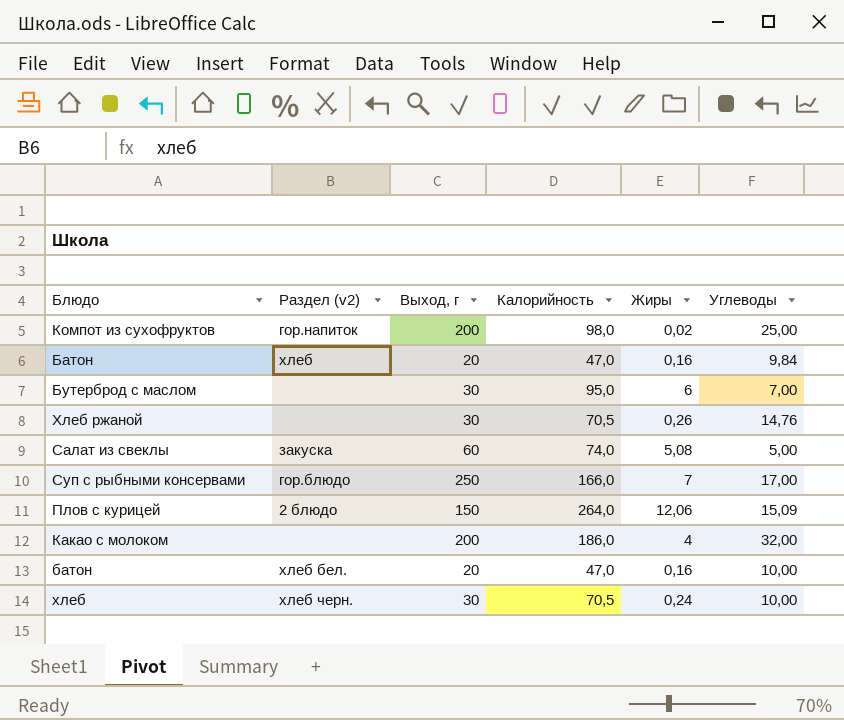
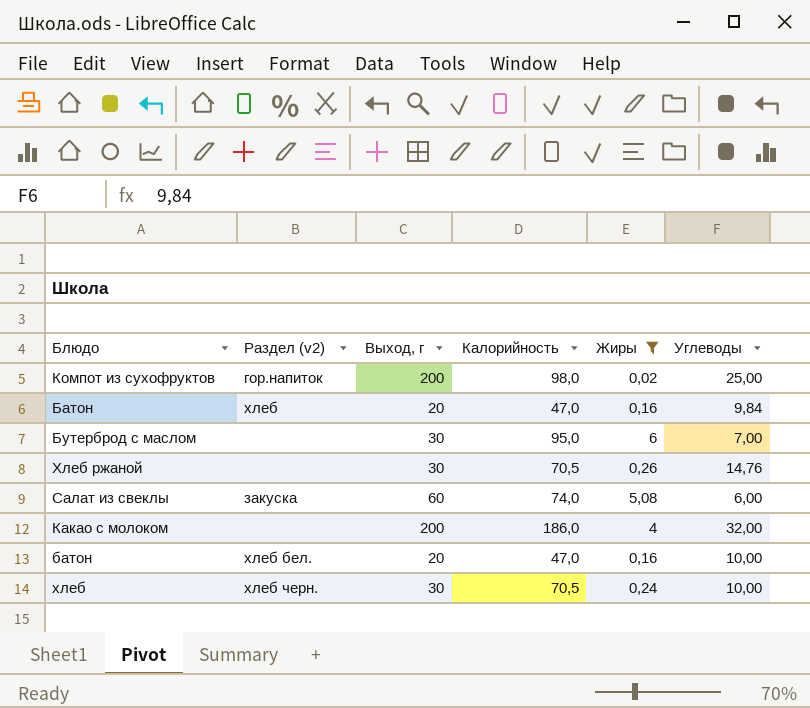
filter: none -> Жиры <= 6
Салат из свеклы | Углеводы: 5,00 -> 6,00

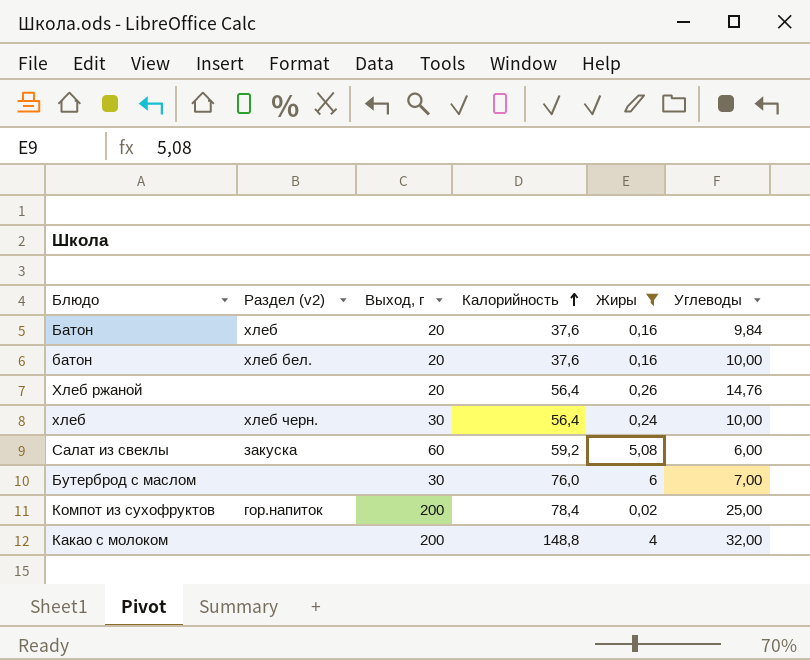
row order: none -> Калорийность ascending
Батон | Калорийность: 47,0 -> 37,6
батон | Калорийность: 47,0 -> 37,6
Хлеб ржаной | Выход, г: 30 -> 20
Хлеб ржаной | Калорийность: 70,5 -> 56,4
хлеб | Калорийность: 70,5 -> 56,4
Салат из свеклы | Калорийность: 74,0 -> 59,2
Бутерброд с маслом | Калорийность: 95,0 -> 76,0
Компот из сухофруктов | Калорийность: 98,0 -> 78,4
Какао с молоком | Калорийность: 186,0 -> 148,8

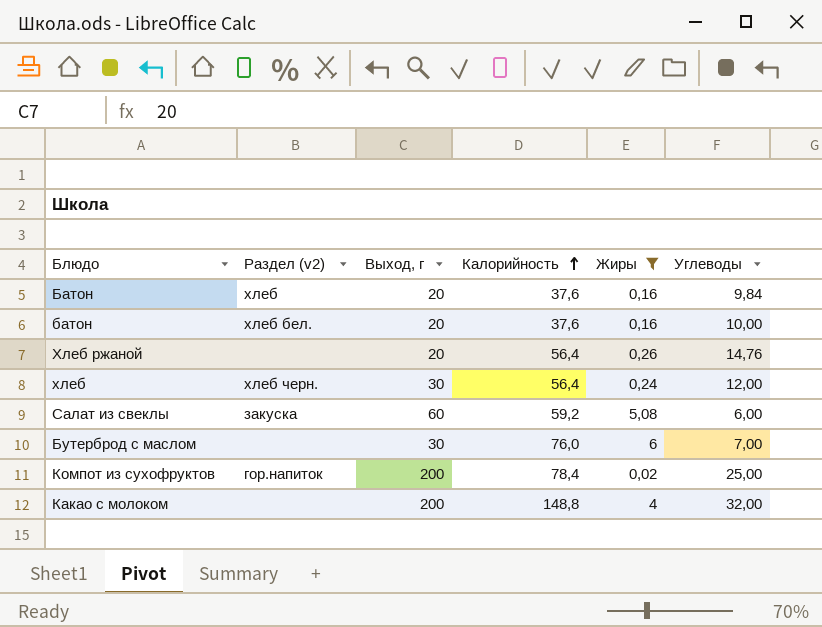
хлеб | Углеводы: 10,00 -> 12,00

